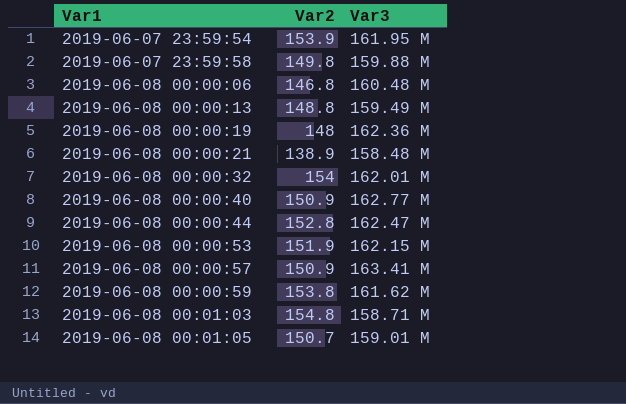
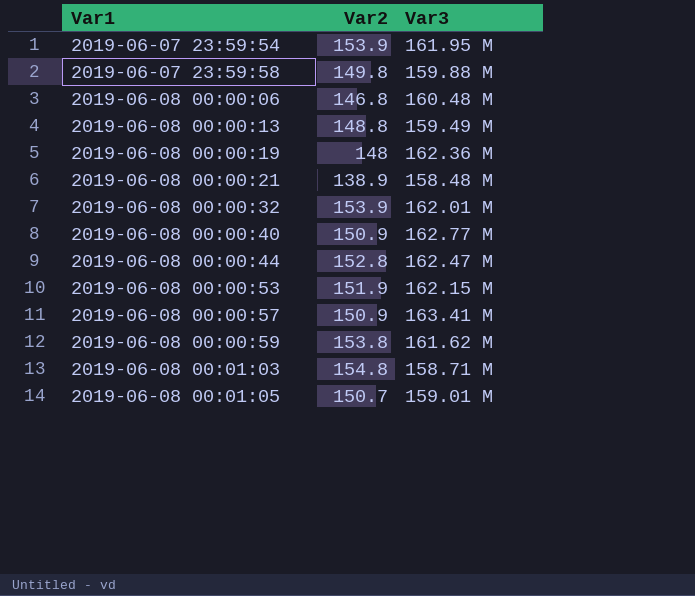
2019-06-08 00:00:32 | Var2: 154 -> 153.9

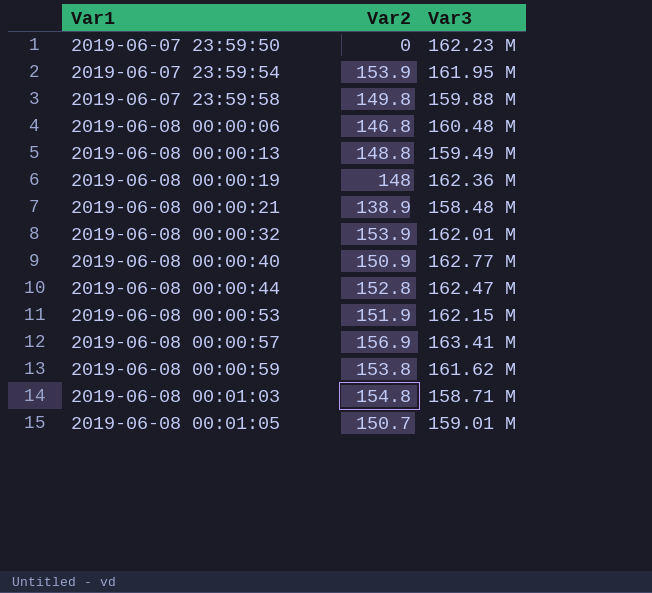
row 2019-06-07 23:59:50: none -> 0 | 162.23 M
2019-06-08 00:00:57 | Var2: 150.9 -> 156.9

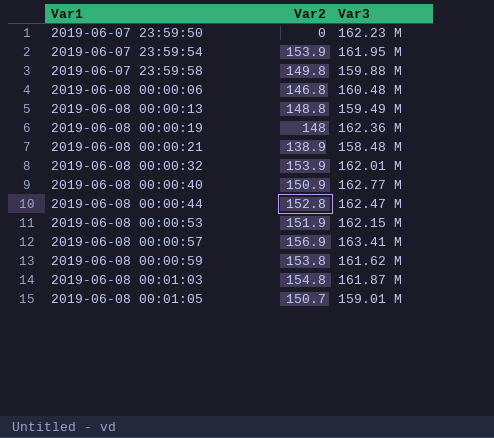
2019-06-08 00:01:03 | Var3: 158.71 M -> 161.87 M

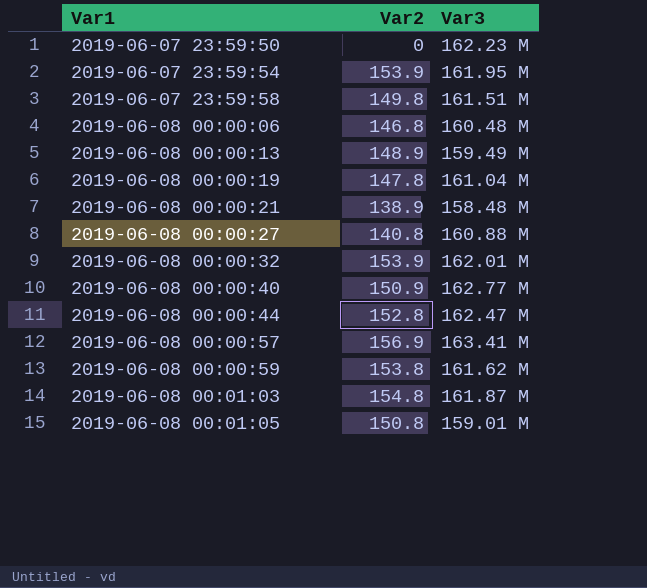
row 2019-06-08 00:00:53: 151.9 | 162.15 M -> none
2019-06-07 23:59:58 | Var3: 159.88 M -> 161.51 M
2019-06-08 00:00:13 | Var2: 148.8 -> 148.9
2019-06-08 00:00:19 | Var2: 148 -> 147.8
2019-06-08 00:00:19 | Var3: 162.36 M -> 161.04 M
row 2019-06-08 00:00:27: none -> 140.8 | 160.88 M
2019-06-08 00:01:05 | Var2: 150.7 -> 150.8

